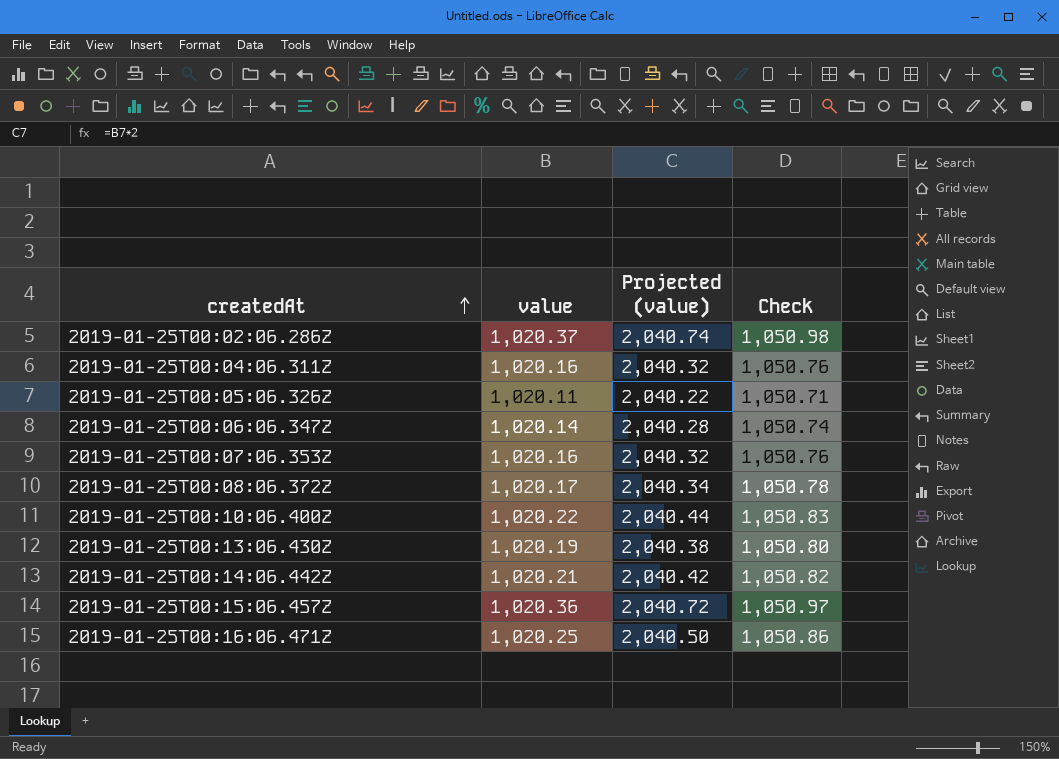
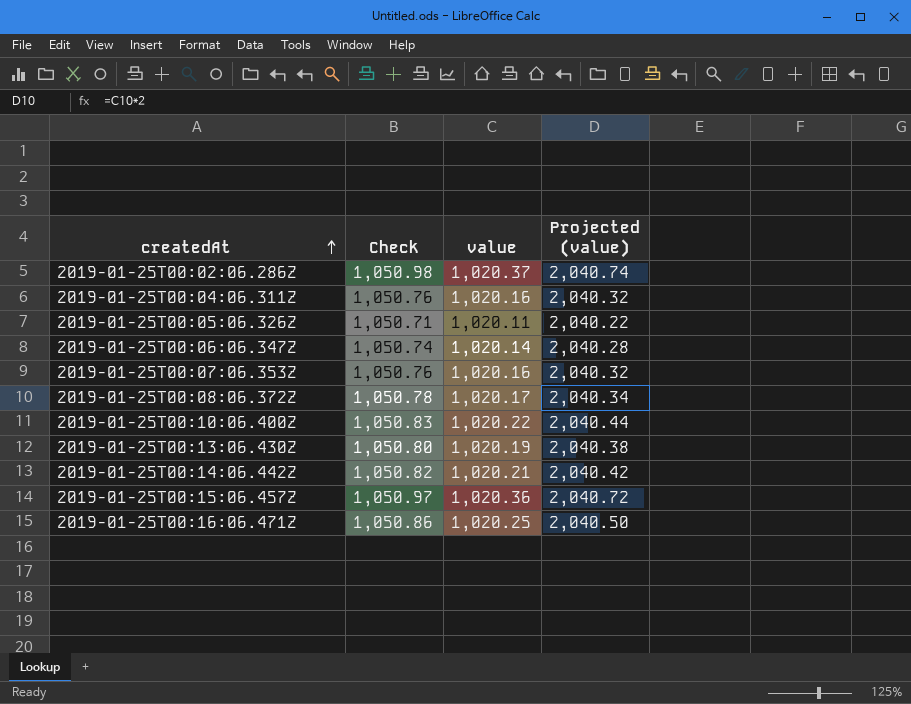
column Check | position: 4 -> 2

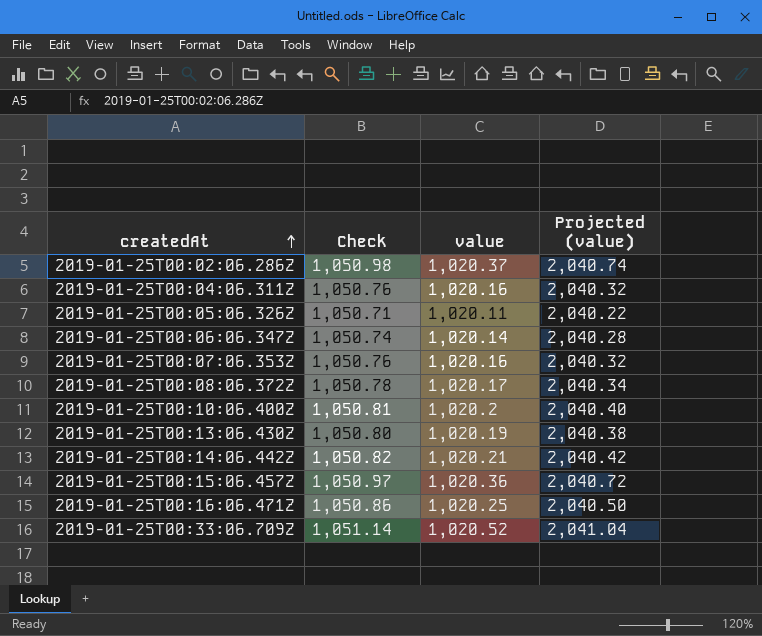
2019-01-25T00:10:06.400Z | Check: 1,050.83 -> 1,050.81
2019-01-25T00:10:06.400Z | value: 1,020.22 -> 1,020.2
2019-01-25T00:10:06.400Z | Projected (value): 2,040.44 -> 2,040.40
row 2019-01-25T00:33:06.709Z: none -> 1,051.14 | 1,020.52 | 2,041.04

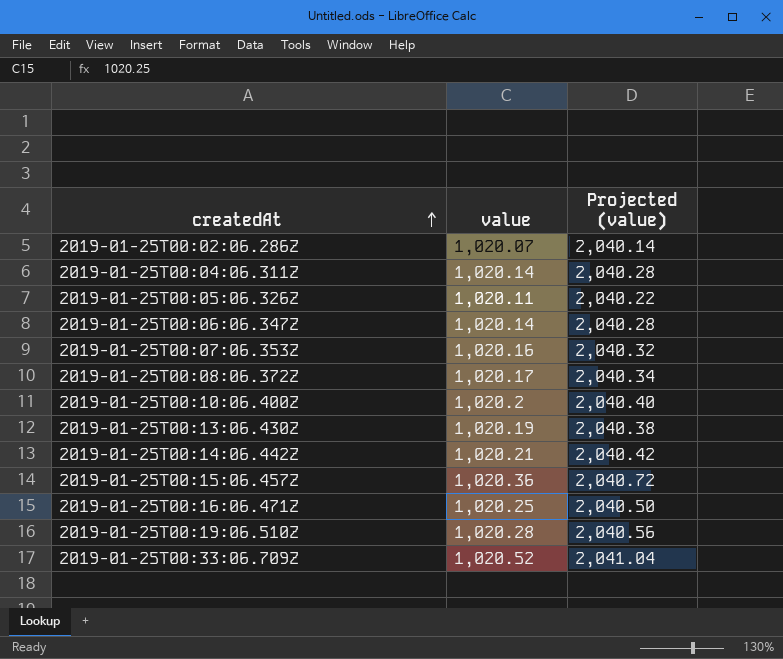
column Check | formula: [value] * 1.03 -> none
2019-01-25T00:02:06.286Z | value: 1,020.37 -> 1,020.07
2019-01-25T00:02:06.286Z | Projected (value): 2,040.74 -> 2,040.14
2019-01-25T00:04:06.311Z | value: 1,020.16 -> 1,020.14
2019-01-25T00:04:06.311Z | Projected (value): 2,040.32 -> 2,040.28
row 2019-01-25T00:19:06.510Z: none -> 1,020.28 | 2,040.56

